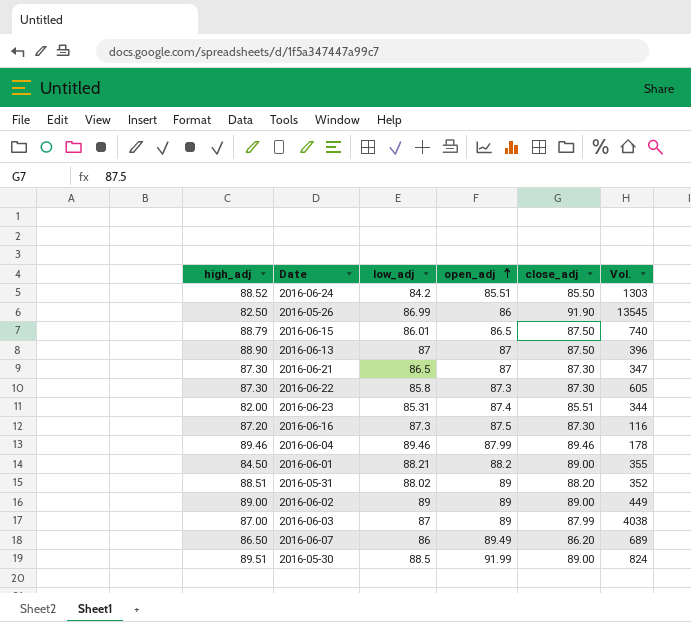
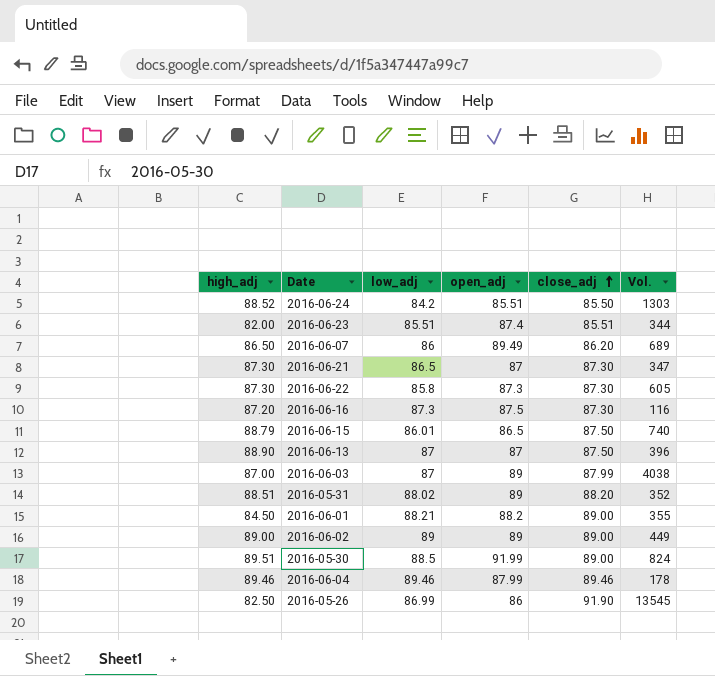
row order: open_adj ascending -> close_adj ascending
2016-06-23 | low_adj: 85.31 -> 85.51

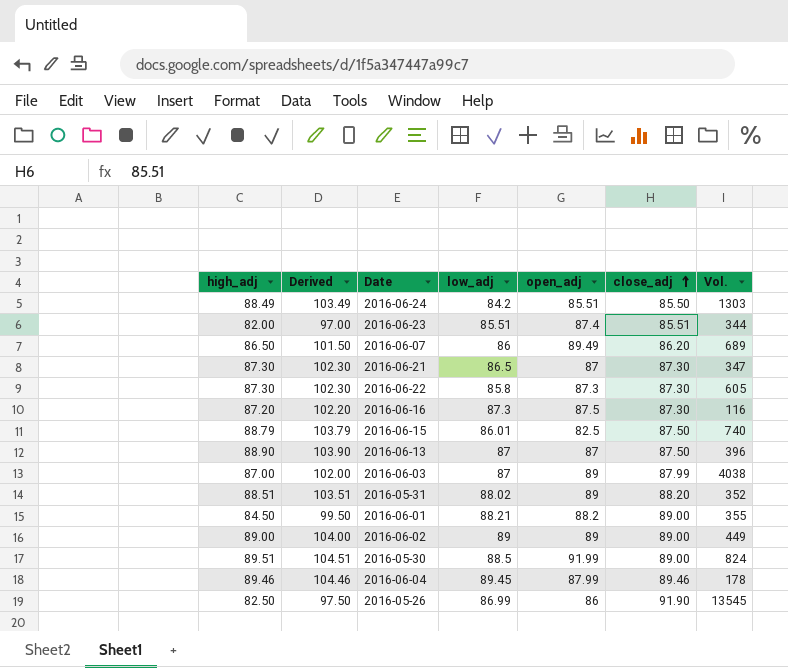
column Derived | formula: none -> [high_adj] + 15
2016-06-24 | high_adj: 88.52 -> 88.49
2016-06-15 | open_adj: 86.5 -> 82.5
2016-06-04 | low_adj: 89.46 -> 89.45

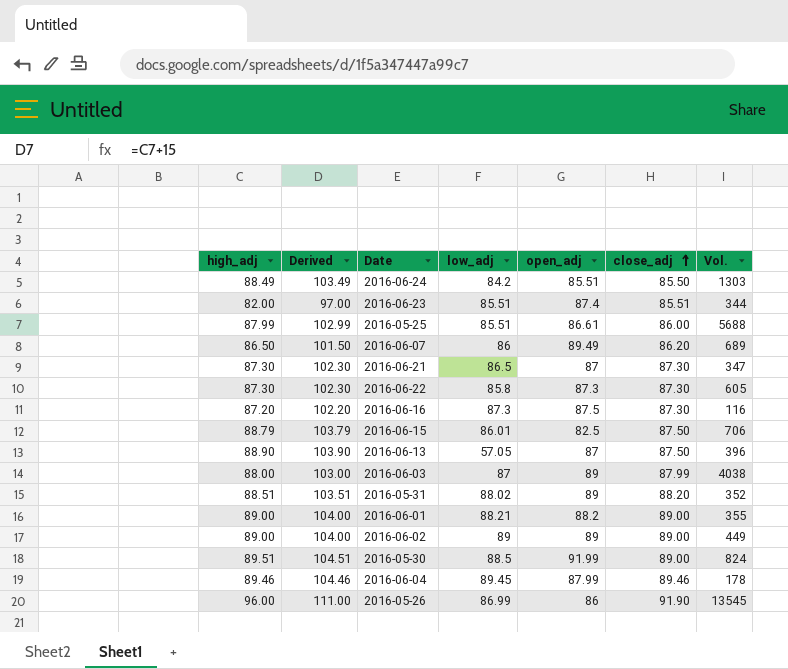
row 2016-05-25: none -> 87.99 | 102.99 | 85.51 | 86.61 | 86.00 | 5688
2016-06-15 | Vol.: 740 -> 706
2016-06-13 | low_adj: 87 -> 57.05
2016-06-03 | high_adj: 87.00 -> 88.00
2016-06-03 | Derived: 102.00 -> 103.00
2016-06-01 | high_adj: 84.50 -> 89.00
2016-06-01 | Derived: 99.50 -> 104.00
2016-05-26 | high_adj: 82.50 -> 96.00
2016-05-26 | Derived: 97.50 -> 111.00

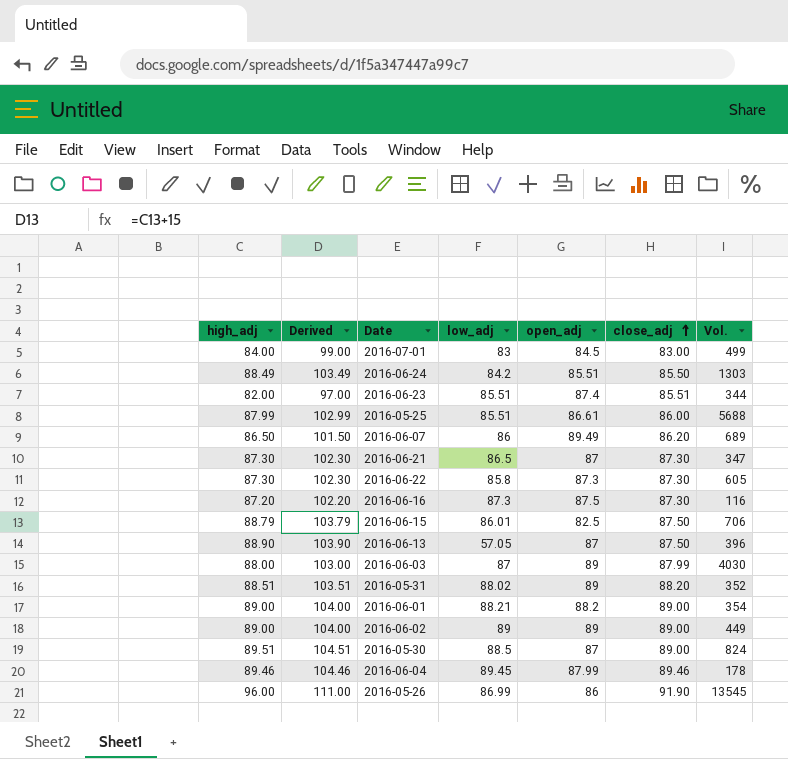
row 2016-07-01: none -> 84.00 | 99.00 | 83 | 84.5 | 83.00 | 499
2016-06-03 | Vol.: 4038 -> 4030
2016-06-01 | Vol.: 355 -> 354
2016-05-30 | open_adj: 91.99 -> 87

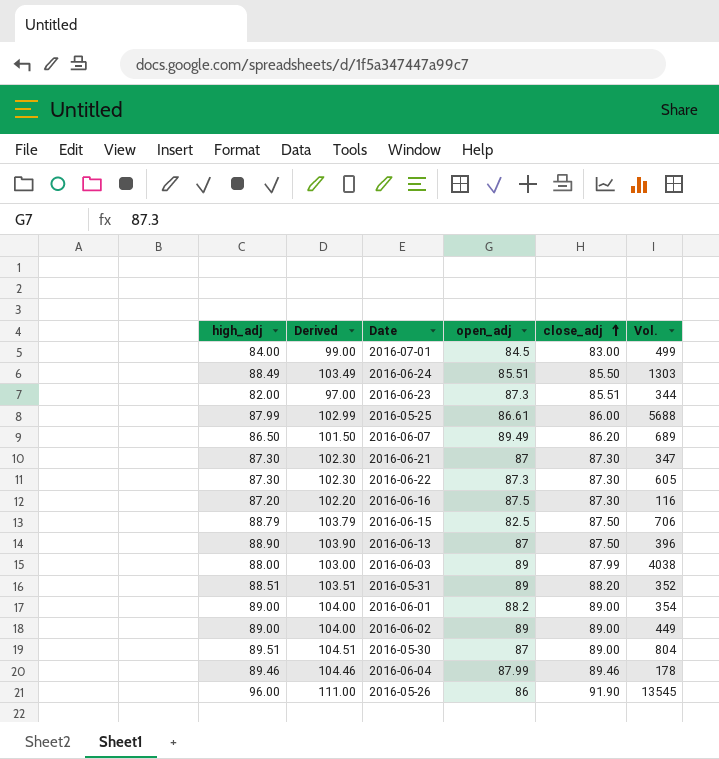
column low_adj | position: 4 -> none
2016-06-23 | open_adj: 87.4 -> 87.3
2016-06-03 | Vol.: 4030 -> 4038
2016-05-30 | Vol.: 824 -> 804

